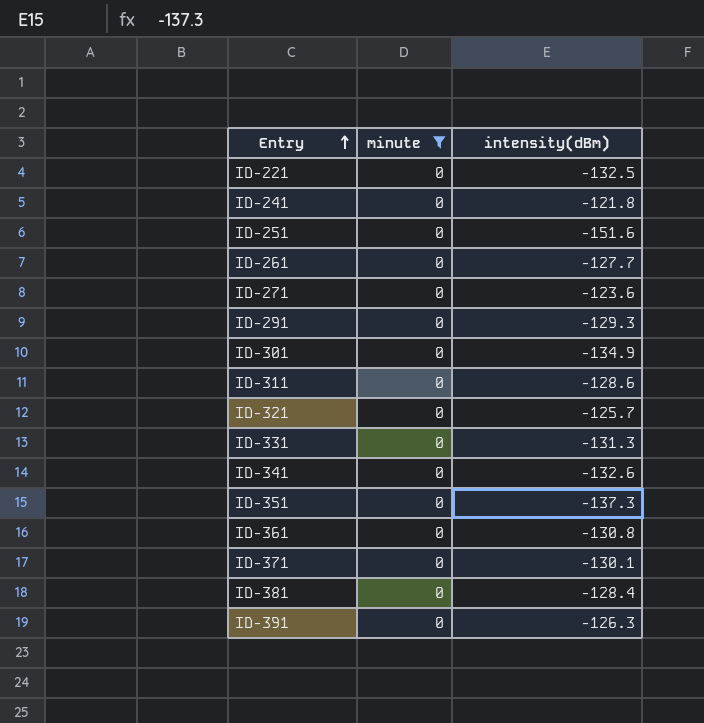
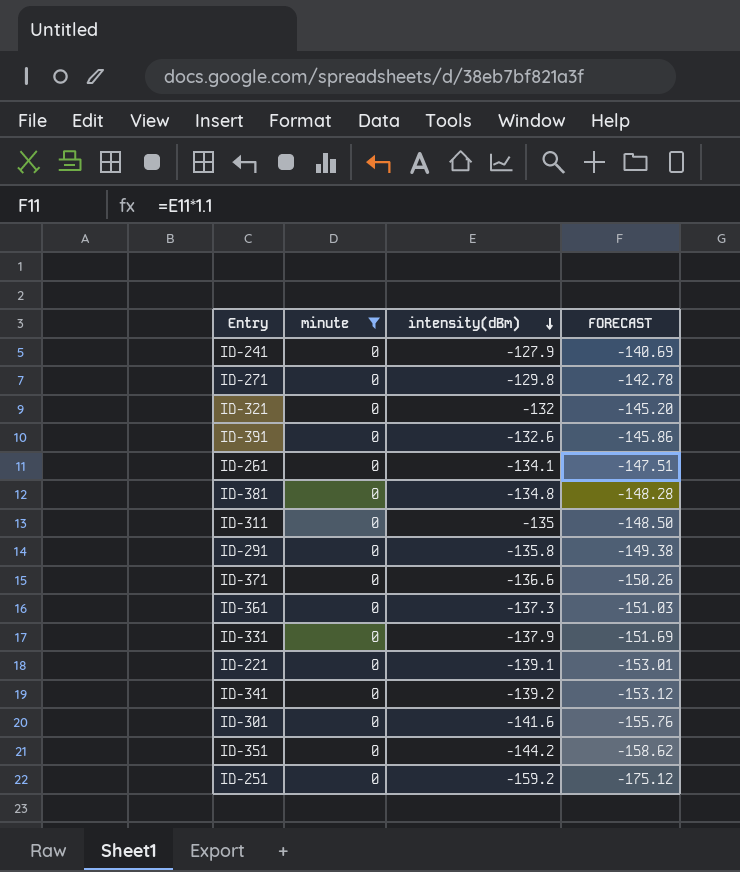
row order: Entry ascending -> intensity(dBm) descending
column FORECAST | formula: none -> [intensity(dBm)] * 1.1
ID-241 | intensity(dBm): -121.8 -> -127.9
ID-271 | intensity(dBm): -123.6 -> -129.8
ID-321 | intensity(dBm): -125.7 -> -132
ID-391 | intensity(dBm): -126.3 -> -132.6
ID-261 | intensity(dBm): -127.7 -> -134.1
ID-381 | intensity(dBm): -128.4 -> -134.8
ID-311 | intensity(dBm): -128.6 -> -135
ID-291 | intensity(dBm): -129.3 -> -135.8
ID-371 | intensity(dBm): -130.1 -> -136.6
ID-361 | intensity(dBm): -130.8 -> -137.3
ID-331 | intensity(dBm): -131.3 -> -137.9
ID-221 | intensity(dBm): -132.5 -> -139.1
ID-341 | intensity(dBm): -132.6 -> -139.2
ID-301 | intensity(dBm): -134.9 -> -141.6
ID-351 | intensity(dBm): -137.3 -> -144.2
ID-251 | intensity(dBm): -151.6 -> -159.2

